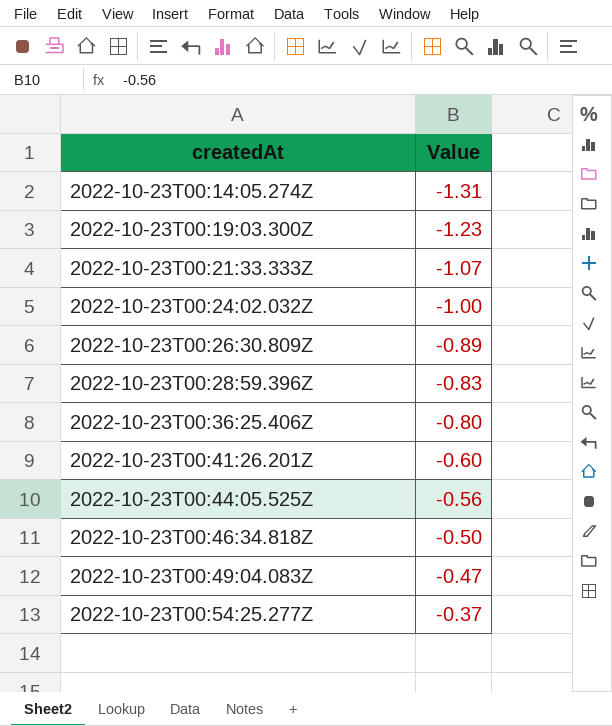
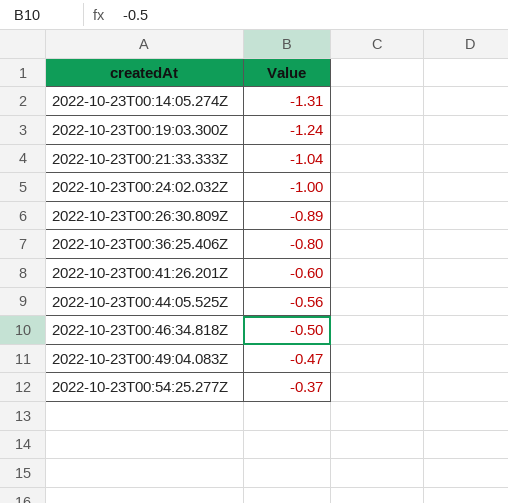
row 2022-10-23T00:28:59.396Z: -0.83 -> none
2022-10-23T00:19:03.300Z | Value: -1.23 -> -1.24
2022-10-23T00:21:33.333Z | Value: -1.07 -> -1.04

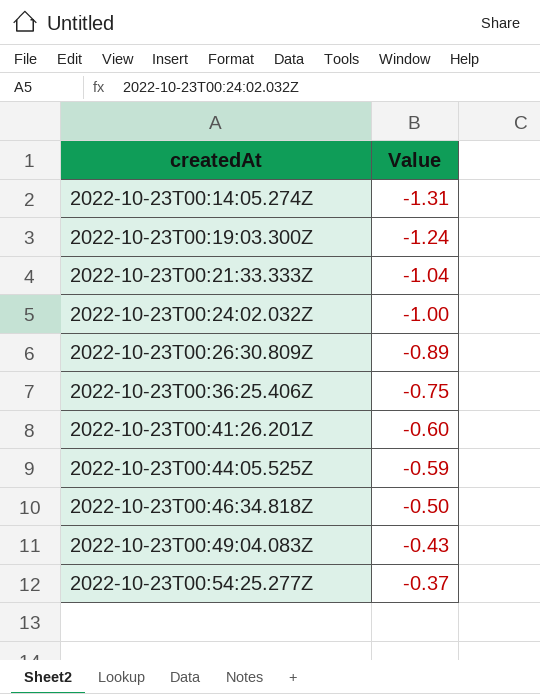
2022-10-23T00:36:25.406Z | Value: -0.80 -> -0.75
2022-10-23T00:44:05.525Z | Value: -0.56 -> -0.59
2022-10-23T00:49:04.083Z | Value: -0.47 -> -0.43

